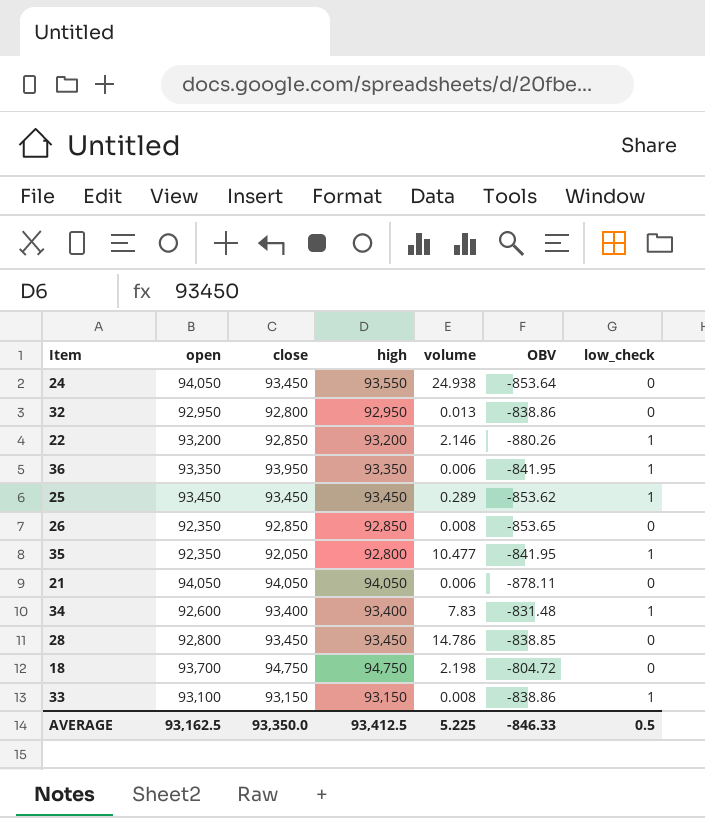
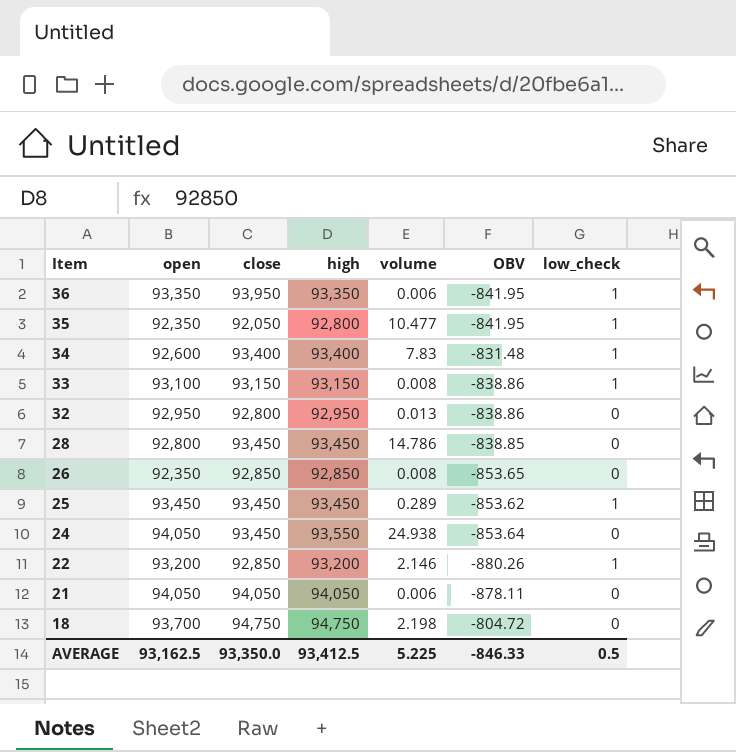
row order: none -> Item descending

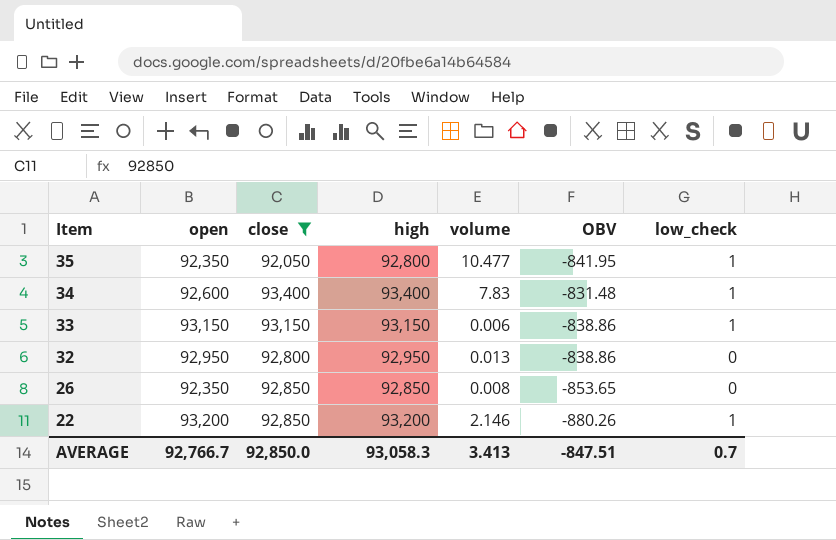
filter: none -> close <= 93,400
33 | open: 93,100 -> 93,150
33 | volume: 0.008 -> 0.006
AVERAGE | open: 93,162.5 -> 92,766.7
AVERAGE | close: 93,350.0 -> 92,850.0
AVERAGE | high: 93,412.5 -> 93,058.3
AVERAGE | volume: 5.225 -> 3.413
AVERAGE | OBV: -846.33 -> -847.51
AVERAGE | low_check: 0.5 -> 0.7

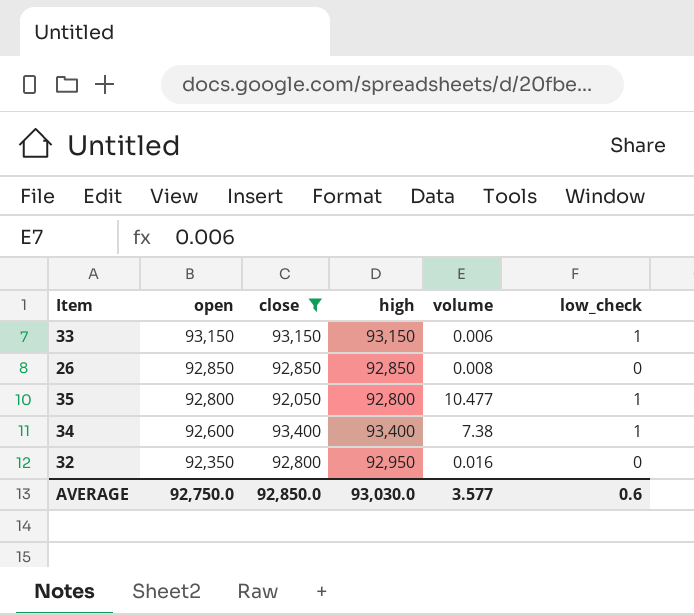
row order: Item descending -> open descending
column OBV | position: 6 -> none
row 22: 93,200 | 92,850 | 93,200 | 2.146 | -880.26 | 1 -> none
26 | open: 92,350 -> 92,850
35 | open: 92,350 -> 92,800
34 | volume: 7.83 -> 7.38
32 | open: 92,950 -> 92,350
32 | volume: 0.013 -> 0.016
AVERAGE | open: 92,766.7 -> 92,750.0
AVERAGE | high: 93,058.3 -> 93,030.0
AVERAGE | volume: 3.413 -> 3.577
AVERAGE | low_check: 0.7 -> 0.6

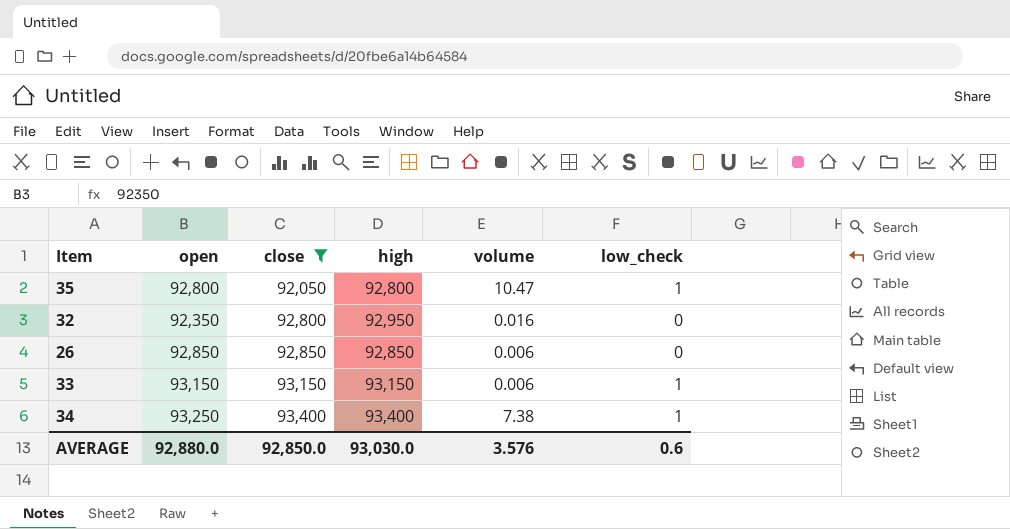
row order: open descending -> close ascending
35 | volume: 10.477 -> 10.47
26 | volume: 0.008 -> 0.006
34 | open: 92,600 -> 93,250
AVERAGE | open: 92,750.0 -> 92,880.0
AVERAGE | volume: 3.577 -> 3.576

